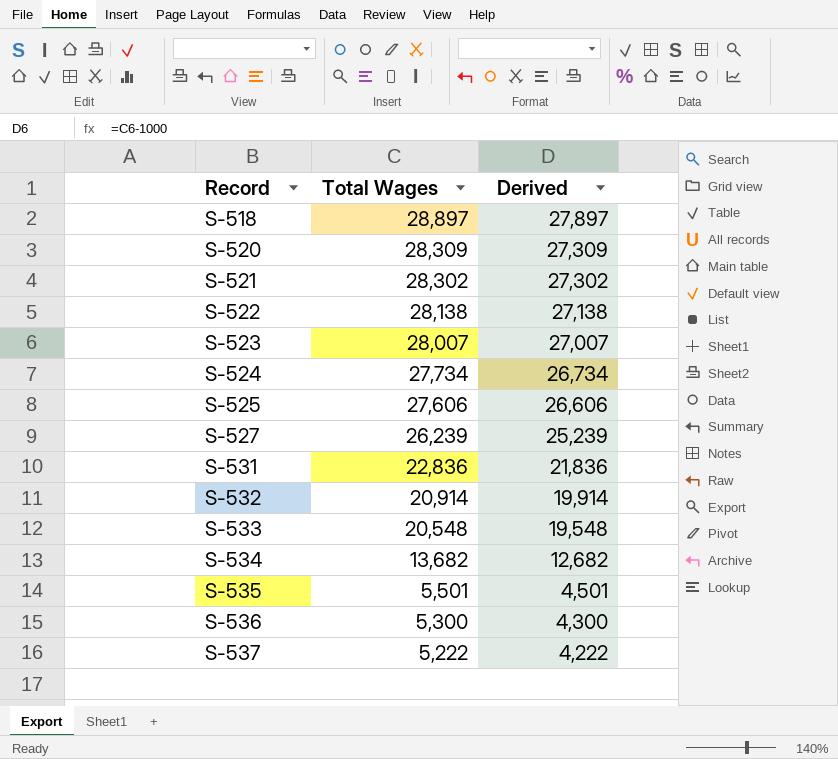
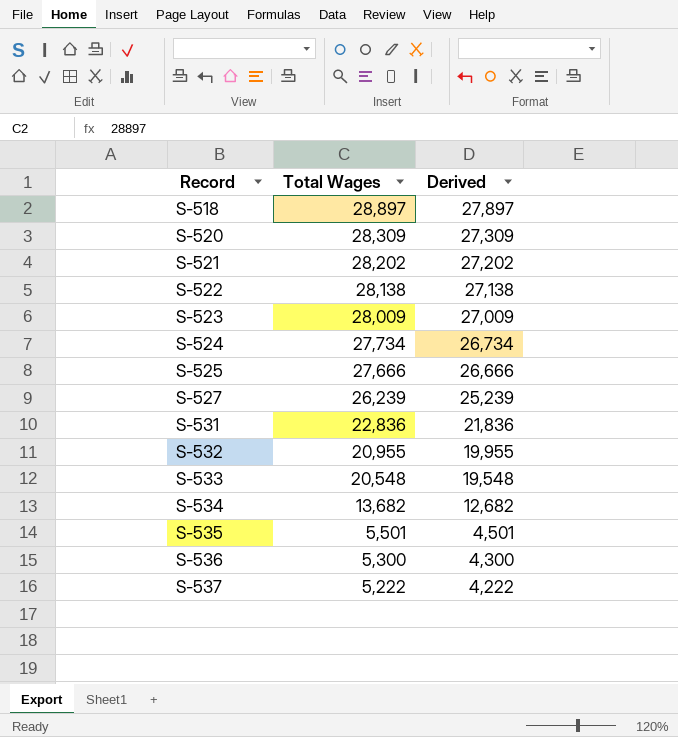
S-521 | Total Wages: 28,302 -> 28,202
S-521 | Derived: 27,302 -> 27,202
S-523 | Total Wages: 28,007 -> 28,009
S-523 | Derived: 27,007 -> 27,009
S-525 | Total Wages: 27,606 -> 27,666
S-525 | Derived: 26,606 -> 26,666
S-532 | Total Wages: 20,914 -> 20,955
S-532 | Derived: 19,914 -> 19,955

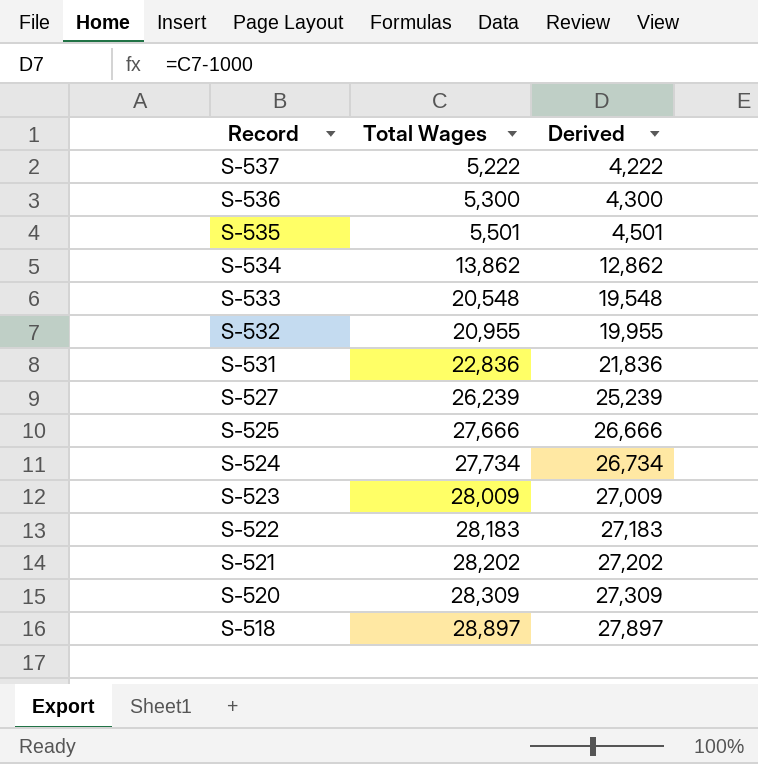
row order: Record ascending -> Record descending
S-534 | Total Wages: 13,682 -> 13,862
S-534 | Derived: 12,682 -> 12,862
S-522 | Total Wages: 28,138 -> 28,183
S-522 | Derived: 27,138 -> 27,183

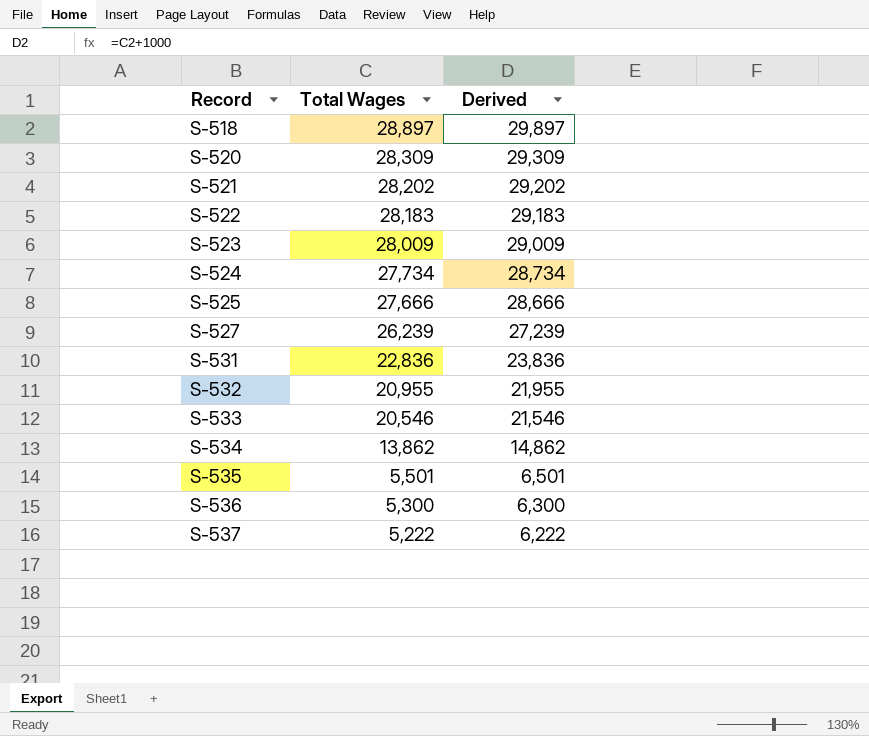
row order: Record descending -> Record ascending
column Derived | formula: [Total Wages] - 1000 -> [Total Wages] + 1000
S-533 | Total Wages: 20,548 -> 20,546

